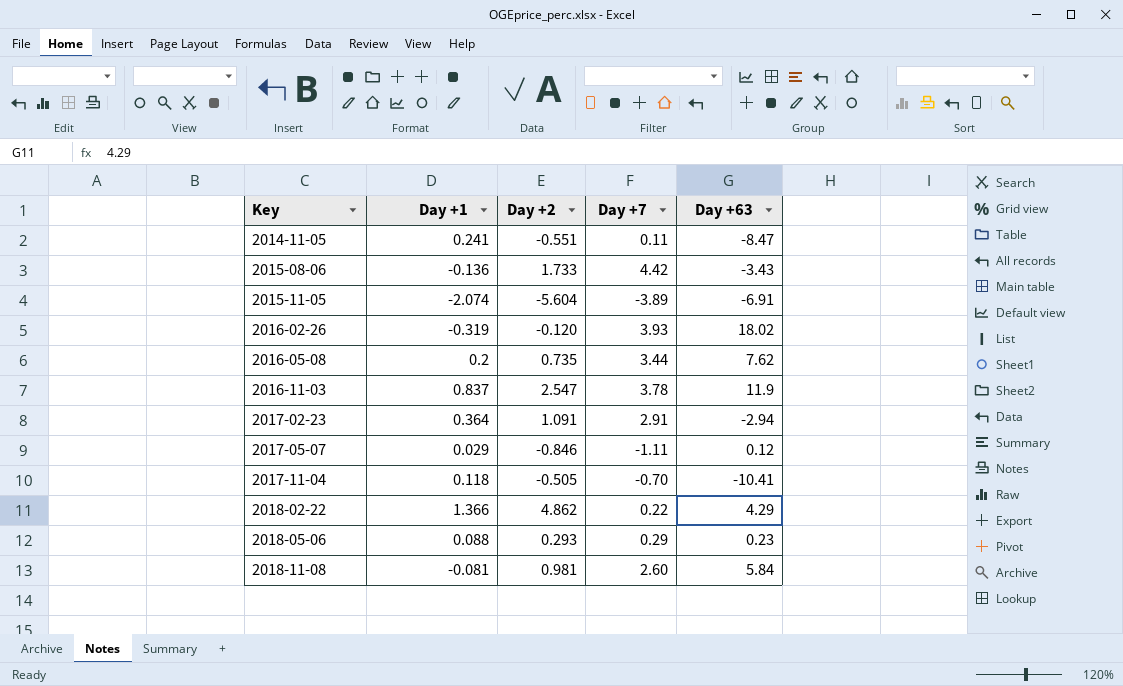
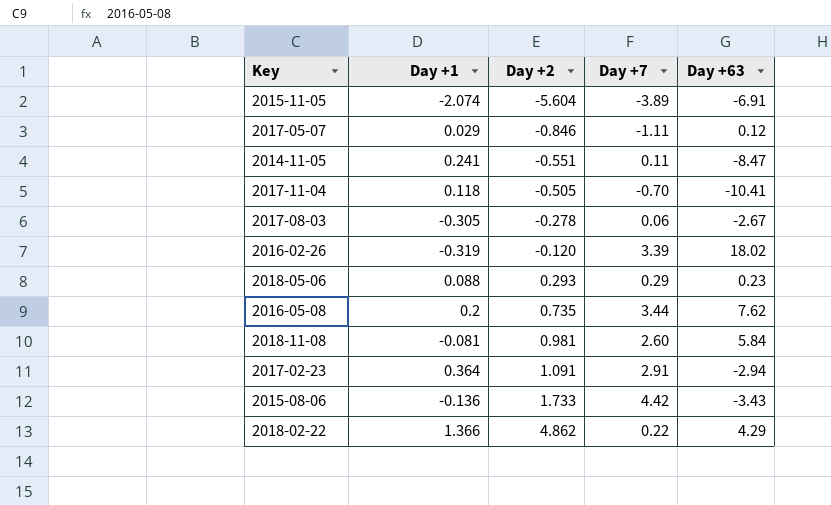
row order: Key ascending -> Day +2 ascending
row 2016-11-03: 0.837 | 2.547 | 3.78 | 11.9 -> none
row 2017-08-03: none -> -0.305 | -0.278 | 0.06 | -2.67
2016-02-26 | Day +7: 3.93 -> 3.39

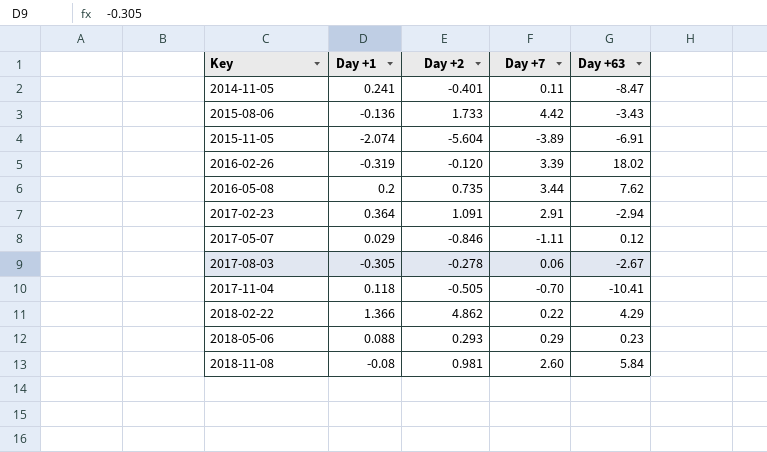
row order: Day +2 ascending -> Key ascending
2014-11-05 | Day +2: -0.551 -> -0.401
2018-11-08 | Day +1: -0.081 -> -0.08

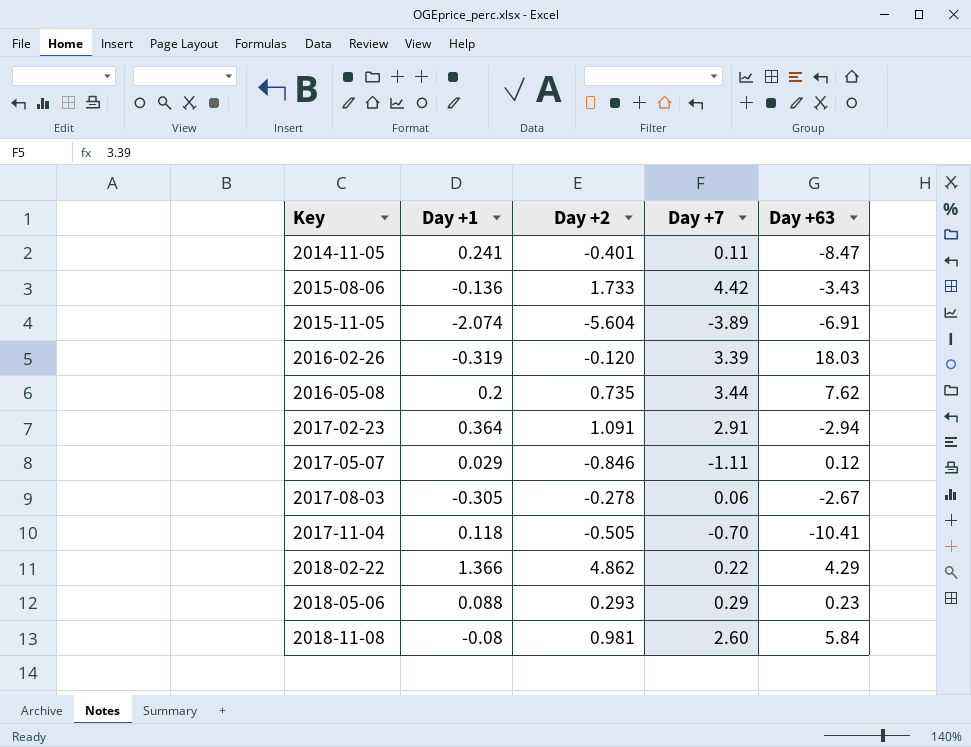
2016-02-26 | Day +63: 18.02 -> 18.03

